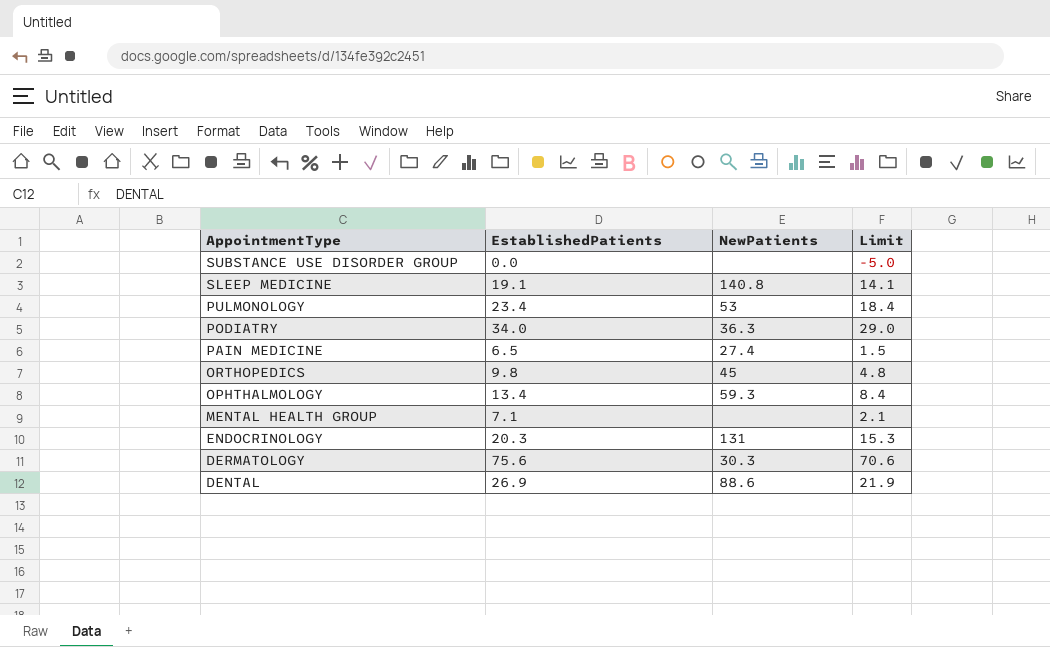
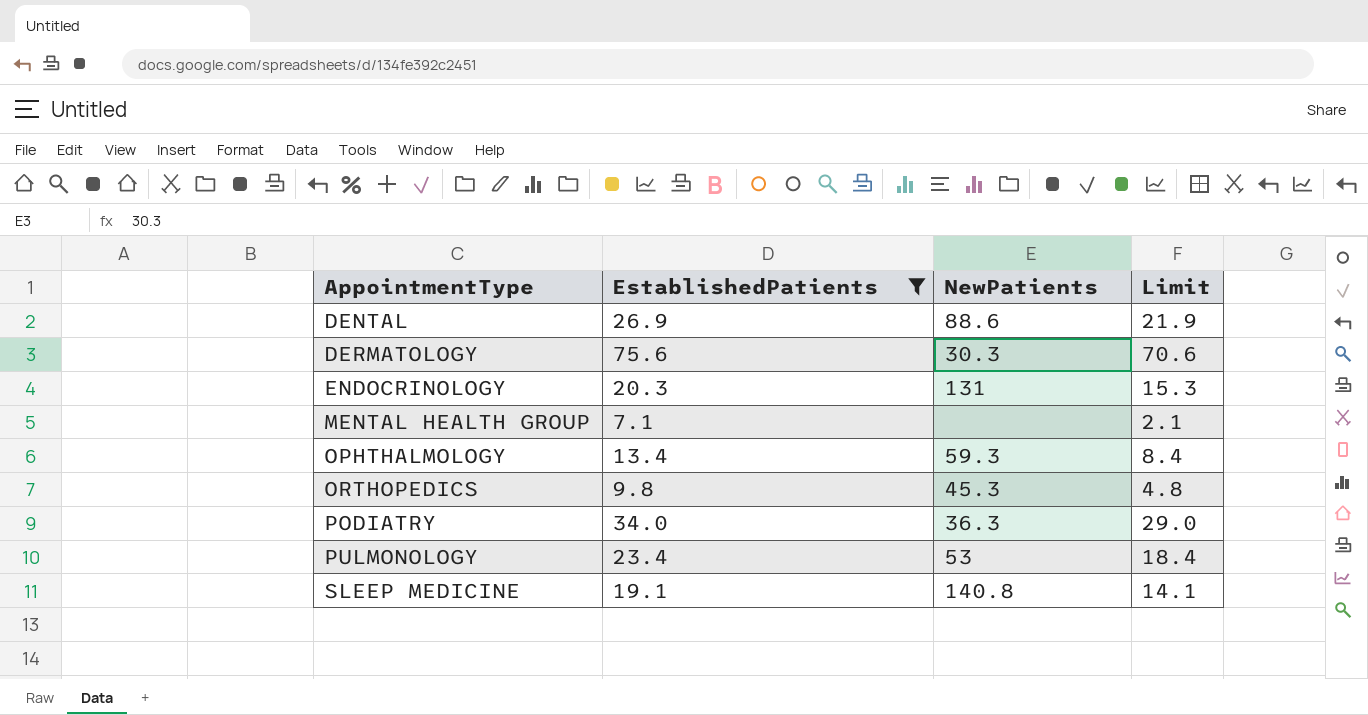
filter: none -> EstablishedPatients >= 7.1
row order: AppointmentType descending -> AppointmentType ascending
ORTHOPEDICS | NewPatients: 45 -> 45.3

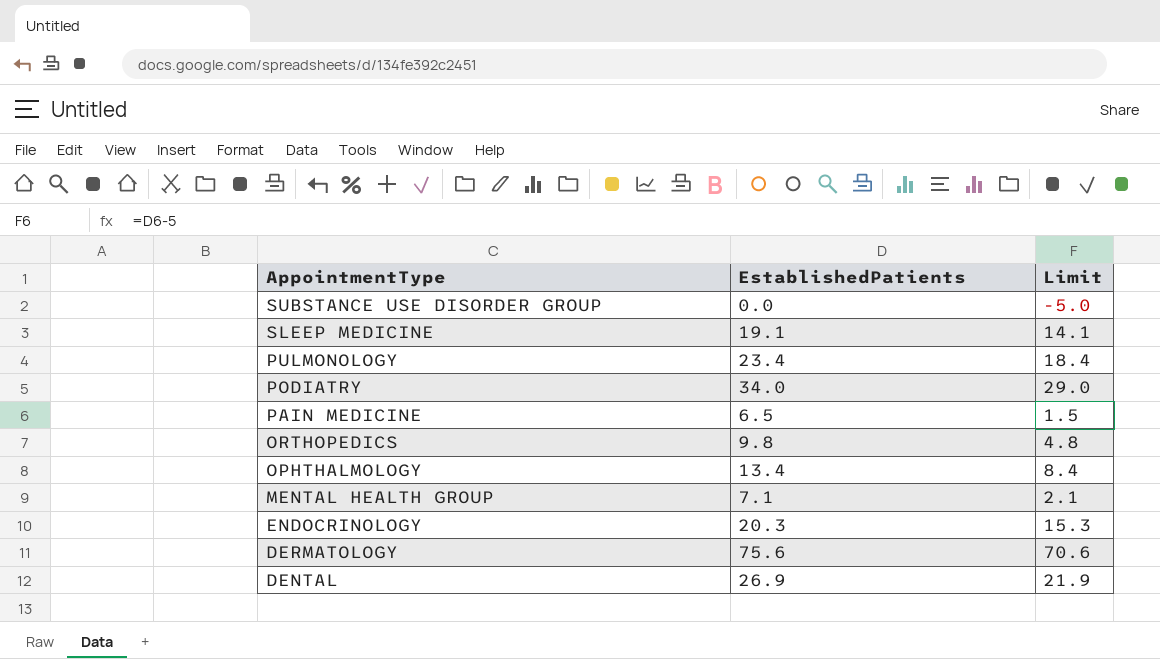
filter: EstablishedPatients >= 7.1 -> none
row order: AppointmentType ascending -> AppointmentType descending
column NewPatients | position: 3 -> none

